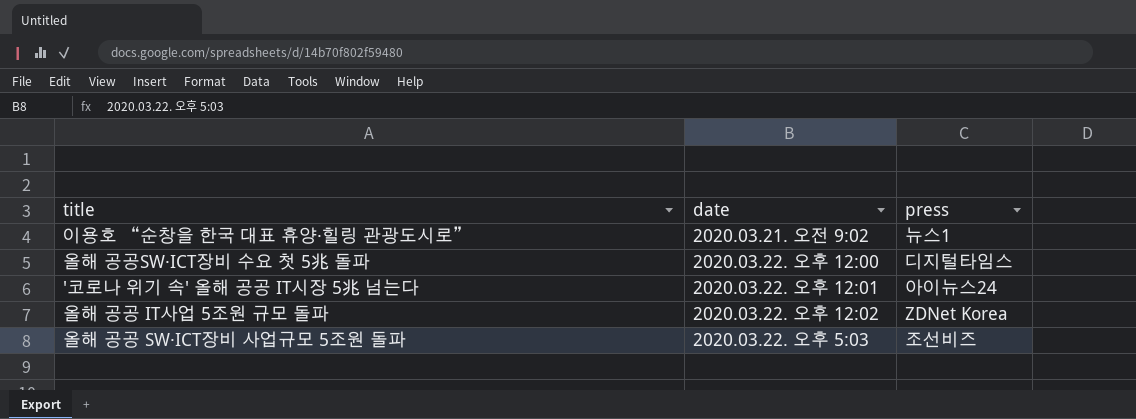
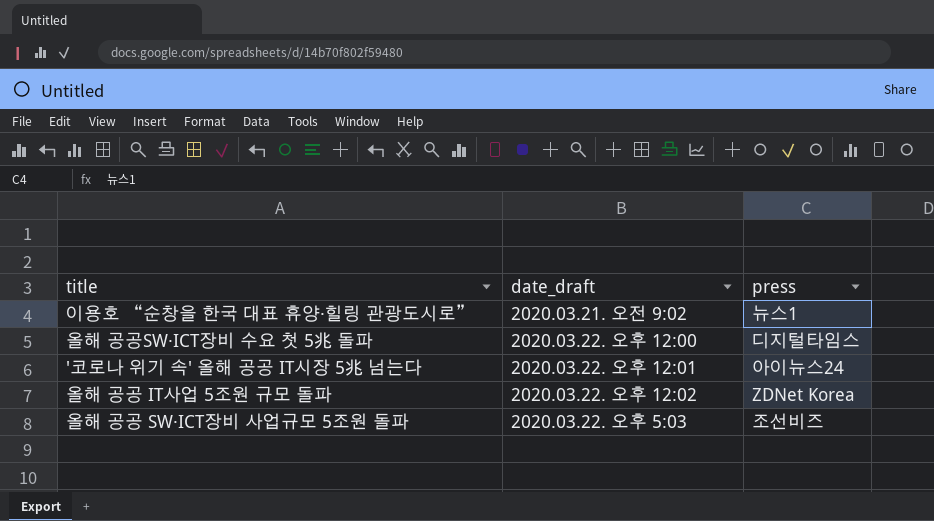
column name: date -> date_draft

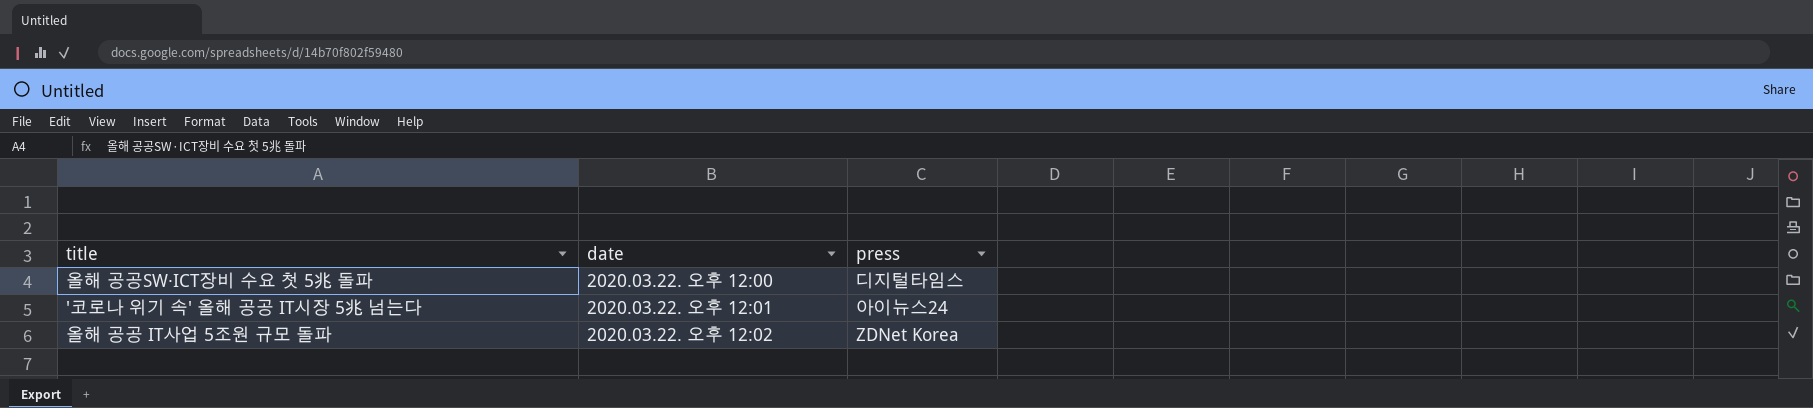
column name: date_draft -> date
row 이용호 “순창을 한국 대표 휴양·힐링 관광도시로”: 2020.03.21. 오전 9:02 | 뉴스1 -> none
row 올해 공공 SW·ICT장비 사업규모 5조원 돌파: 2020.03.22. 오후 5:03 | 조선비즈 -> none

